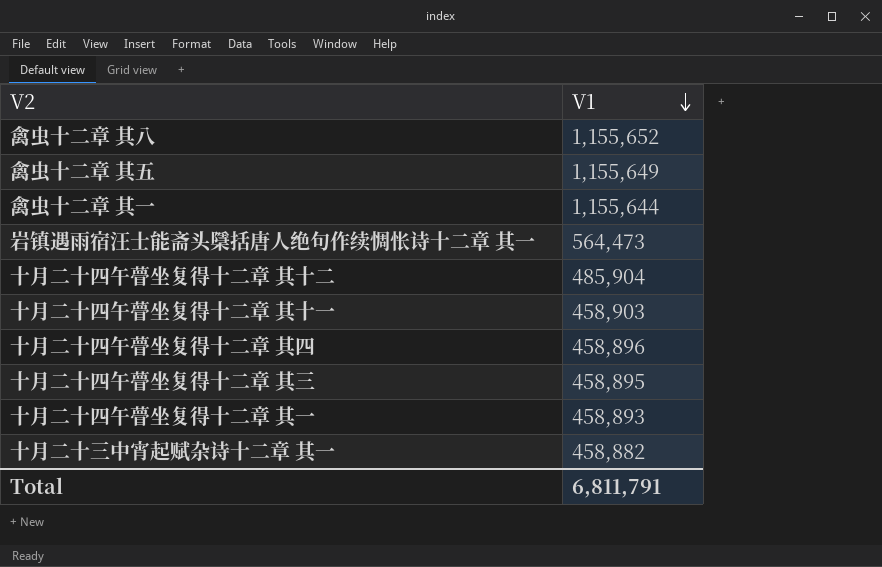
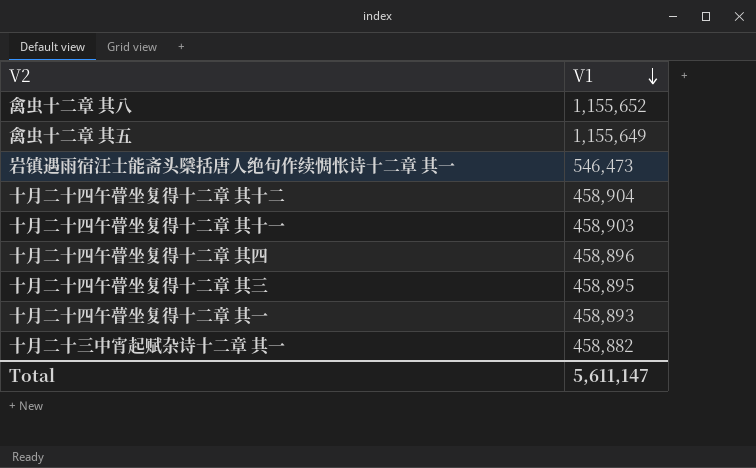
row 禽虫十二章 其一: 1,155,644 -> none
岩镇遇雨宿汪士能斋头檃括唐人绝句作续惆怅诗十二章 其一 | V1: 564,473 -> 546,473
十月二十四午瞢坐复得十二章 其十二 | V1: 485,904 -> 458,904
Total | V1: 6,811,791 -> 5,611,147

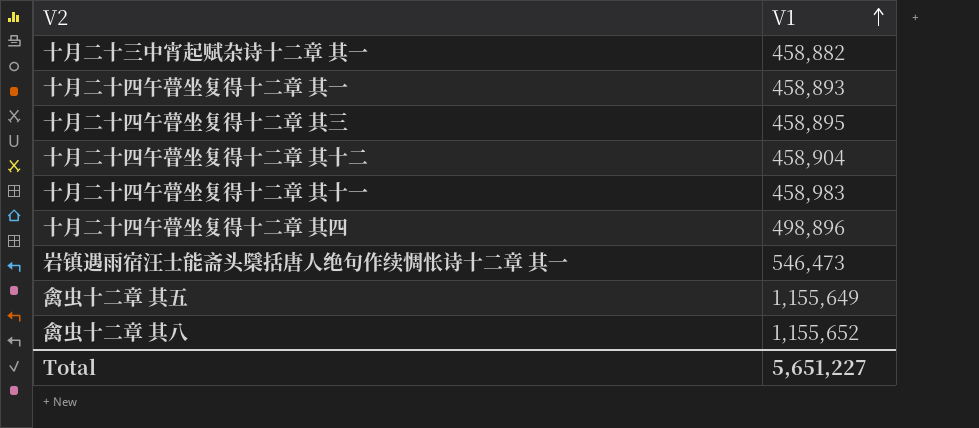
row order: V1 descending -> V1 ascending
十月二十四午瞢坐复得十二章 其十一 | V1: 458,903 -> 458,983
十月二十四午瞢坐复得十二章 其四 | V1: 458,896 -> 498,896
Total | V1: 5,611,147 -> 5,651,227

